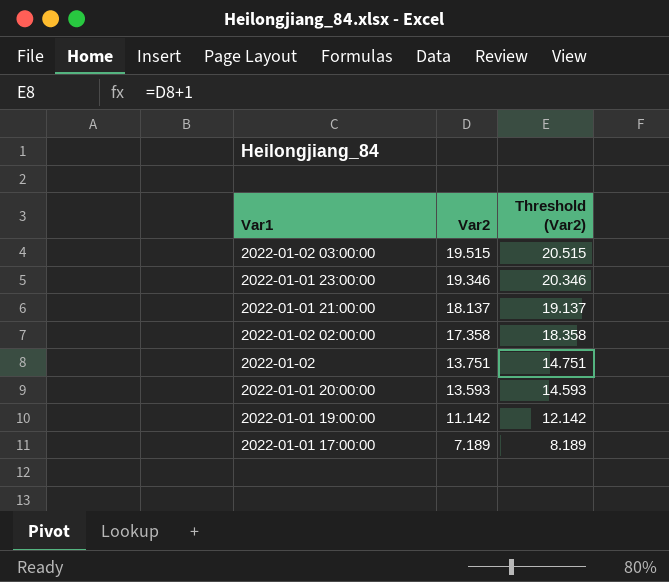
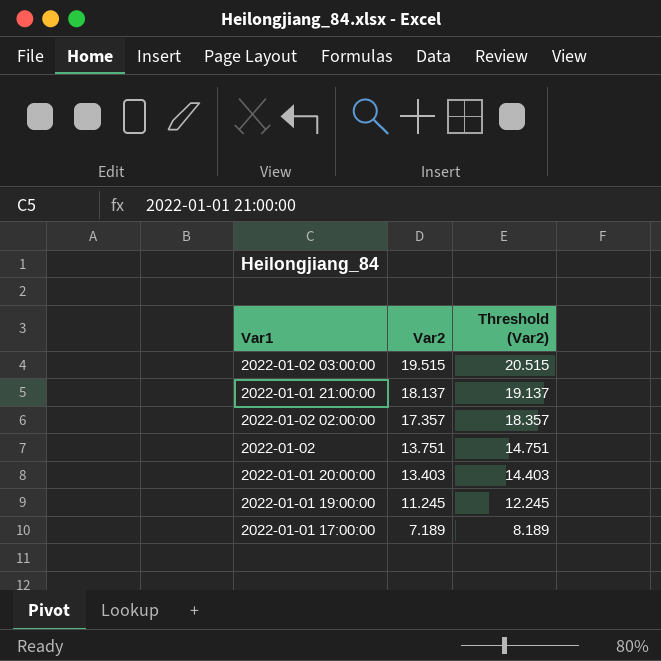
row 2022-01-01 23:00:00: 19.346 | 20.346 -> none
2022-01-02 02:00:00 | Var2: 17.358 -> 17.357
2022-01-02 02:00:00 | Threshold (Var2): 18.358 -> 18.357
2022-01-01 20:00:00 | Var2: 13.593 -> 13.403
2022-01-01 20:00:00 | Threshold (Var2): 14.593 -> 14.403
2022-01-01 19:00:00 | Var2: 11.142 -> 11.245
2022-01-01 19:00:00 | Threshold (Var2): 12.142 -> 12.245

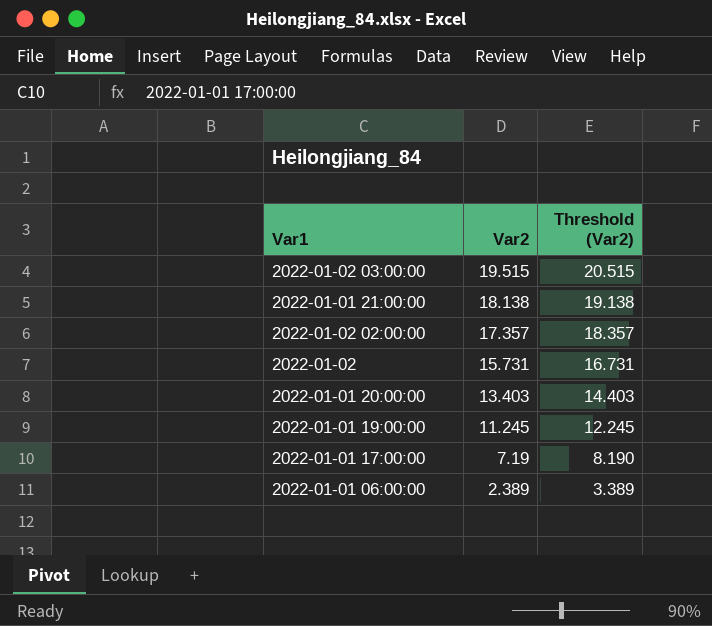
2022-01-01 21:00:00 | Var2: 18.137 -> 18.138
2022-01-01 21:00:00 | Threshold (Var2): 19.137 -> 19.138
2022-01-02 | Var2: 13.751 -> 15.731
2022-01-02 | Threshold (Var2): 14.751 -> 16.731
2022-01-01 17:00:00 | Var2: 7.189 -> 7.19
2022-01-01 17:00:00 | Threshold (Var2): 8.189 -> 8.190
row 2022-01-01 06:00:00: none -> 2.389 | 3.389

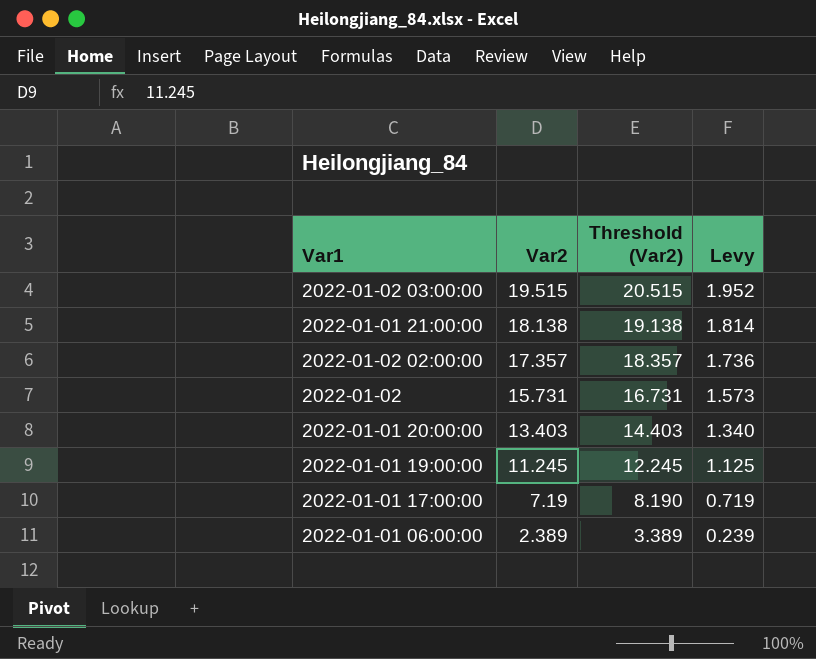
column Levy | formula: none -> [Var2] * 0.1

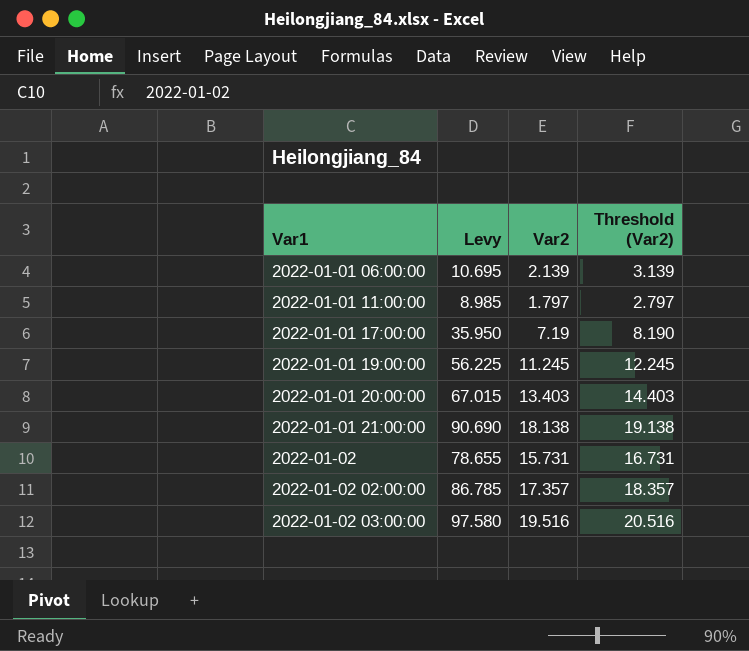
row order: Var2 descending -> Var1 ascending
column Levy | formula: [Var2] * 0.1 -> [Var2] * 5
column Levy | position: 4 -> 2
2022-01-01 06:00:00 | Var2: 2.389 -> 2.139
2022-01-01 06:00:00 | Threshold (Var2): 3.389 -> 3.139
row 2022-01-01 11:00:00: none -> 8.985 | 1.797 | 2.797
2022-01-02 03:00:00 | Var2: 19.515 -> 19.516
2022-01-02 03:00:00 | Threshold (Var2): 20.515 -> 20.516

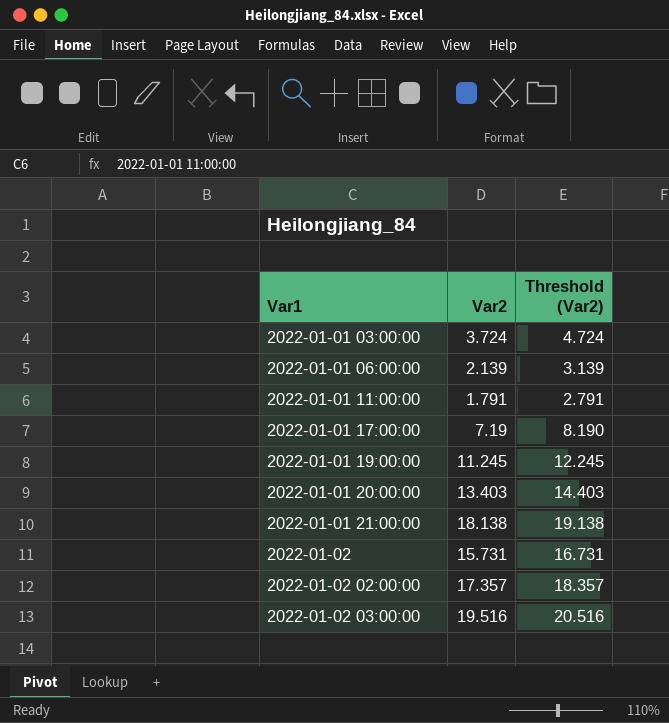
column Levy | formula: [Var2] * 5 -> none
row 2022-01-01 03:00:00: none -> 3.724 | 4.724
2022-01-01 11:00:00 | Var2: 1.797 -> 1.791
2022-01-01 11:00:00 | Threshold (Var2): 2.797 -> 2.791

